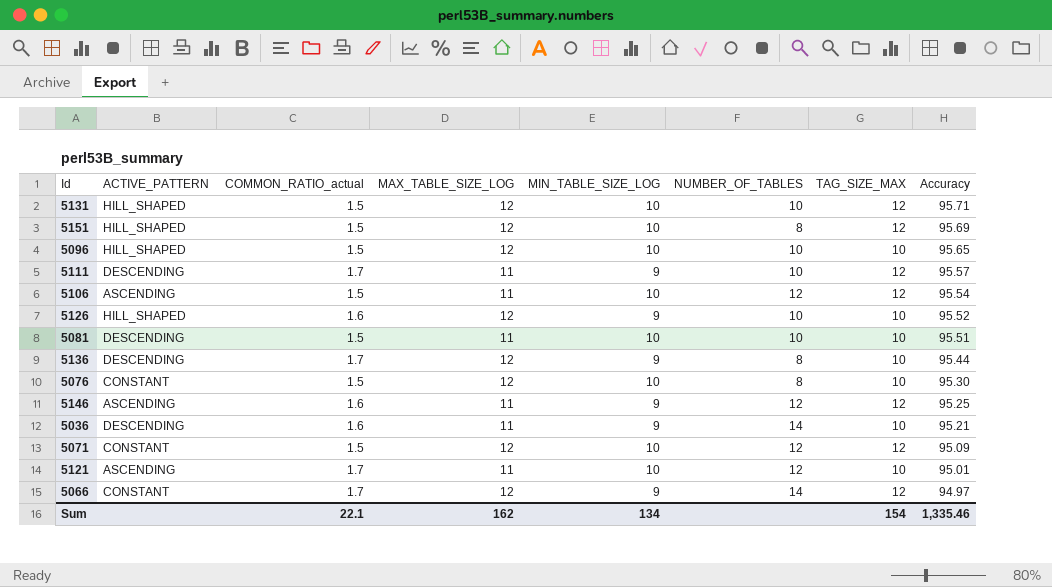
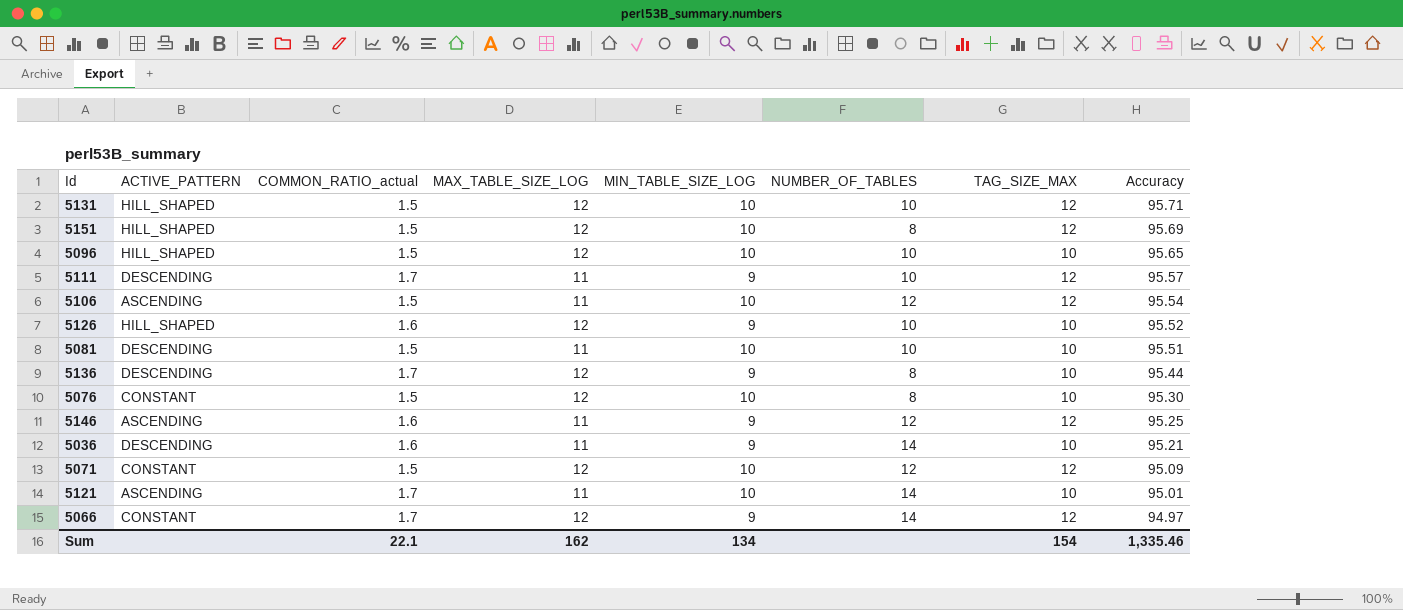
5121 | NUMBER_OF_TABLES: 12 -> 14

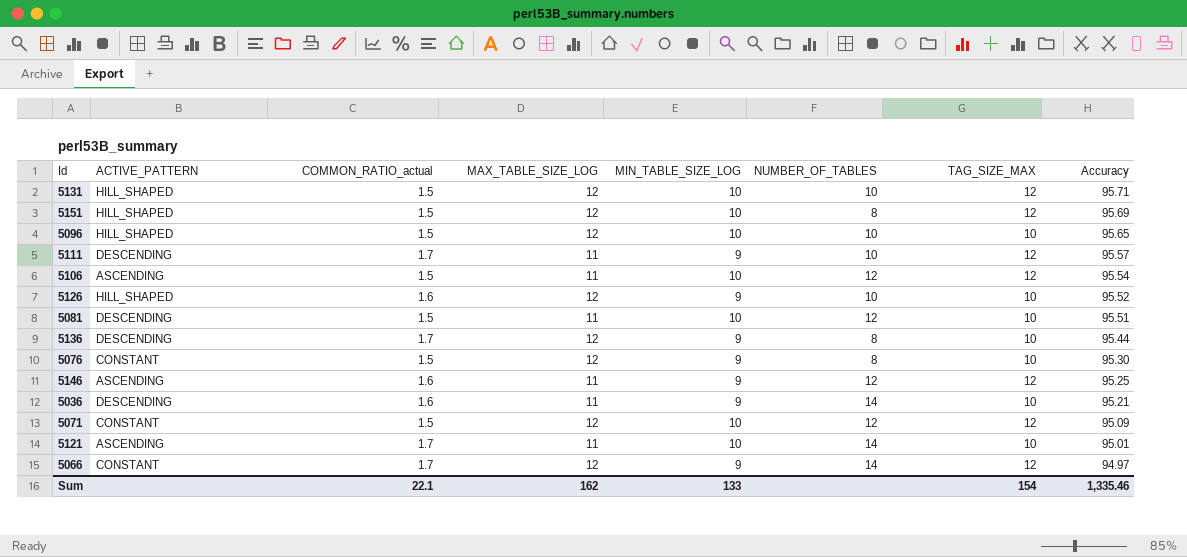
5081 | NUMBER_OF_TABLES: 10 -> 12
5076 | MIN_TABLE_SIZE_LOG: 10 -> 9
Sum | MIN_TABLE_SIZE_LOG: 134 -> 133

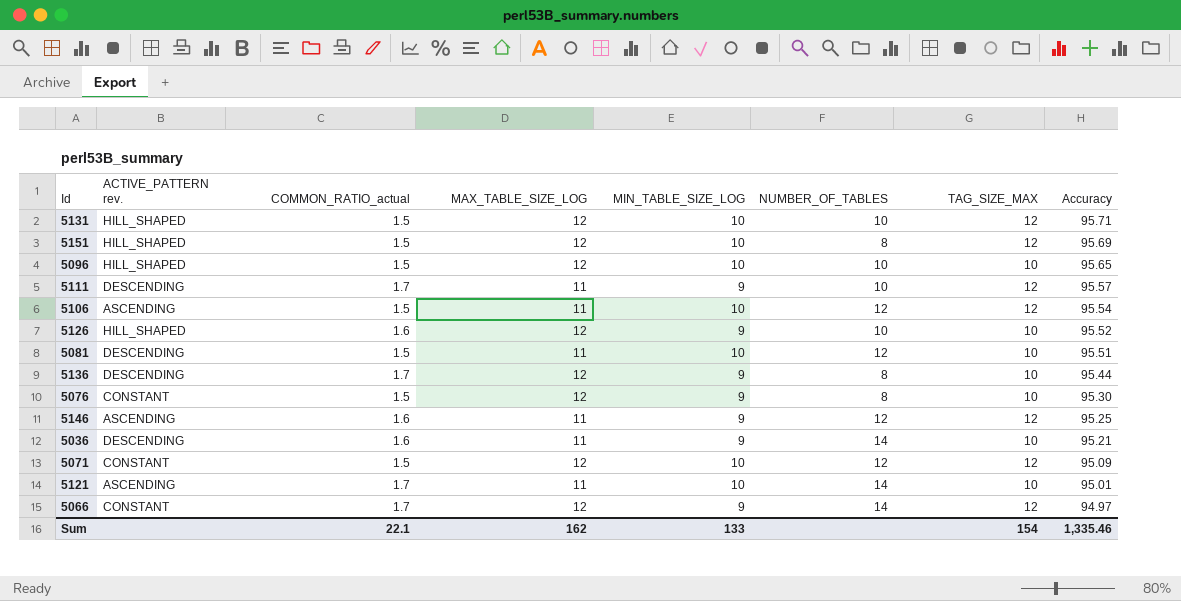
column name: ACTIVE_PATTERN -> ACTIVE_PATTERN rev.

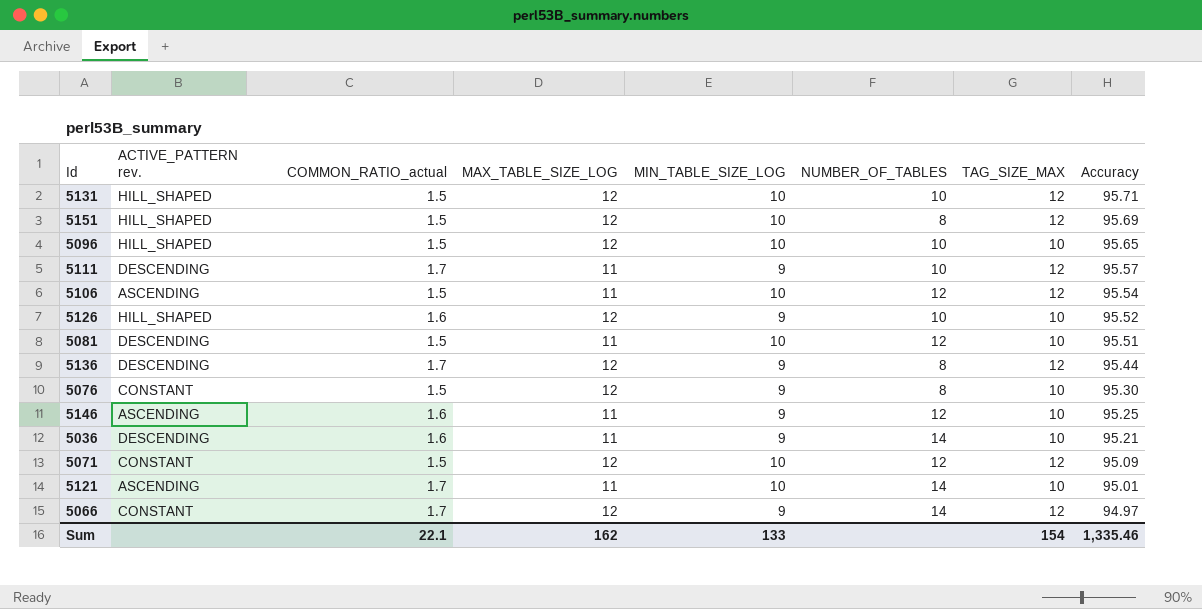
5136 | TAG_SIZE_MAX: 10 -> 12
5146 | TAG_SIZE_MAX: 12 -> 10

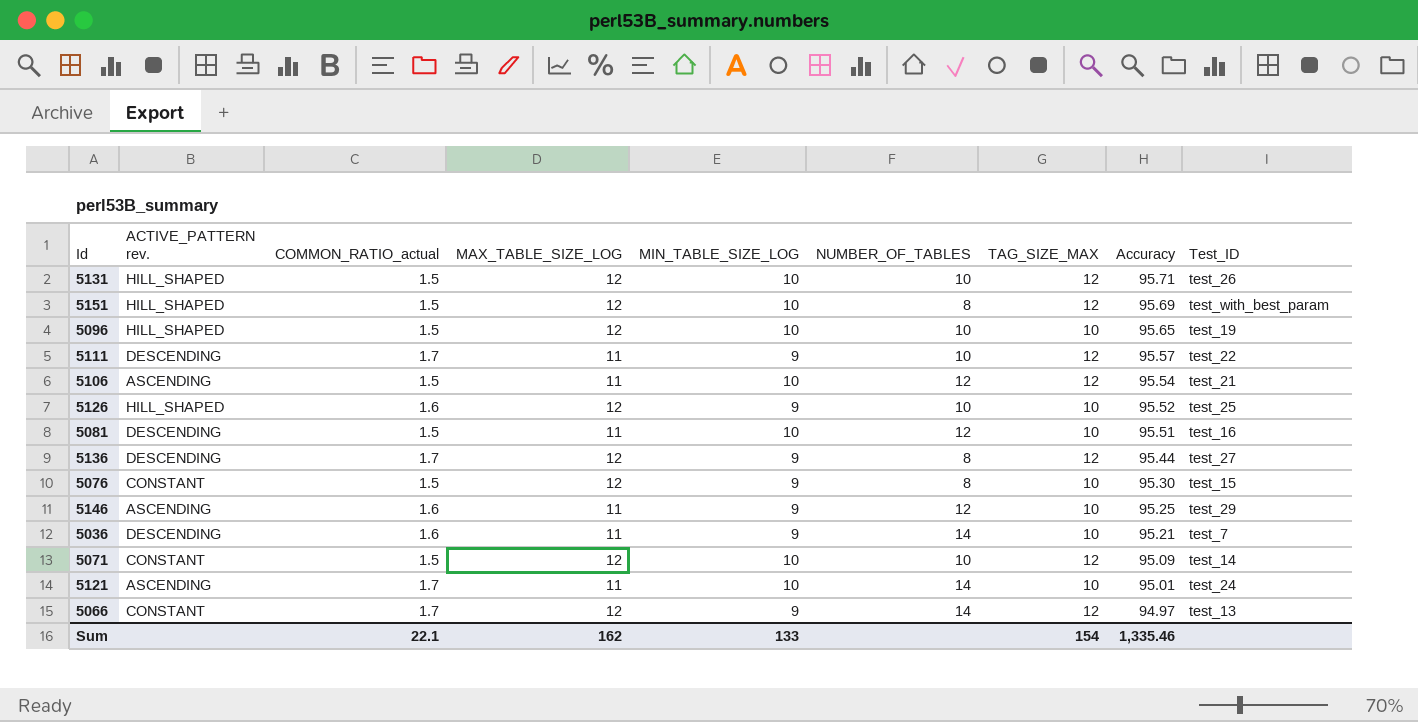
column Test_ID | position: none -> 9
5071 | NUMBER_OF_TABLES: 12 -> 10

